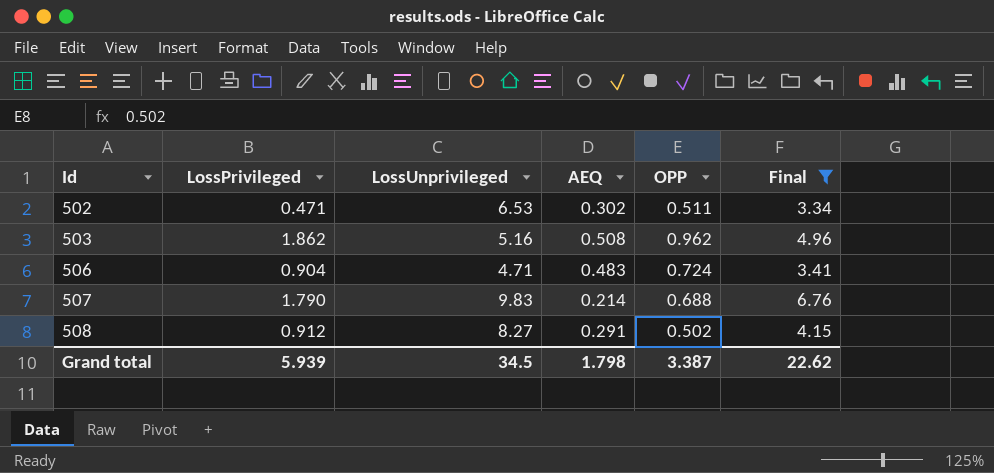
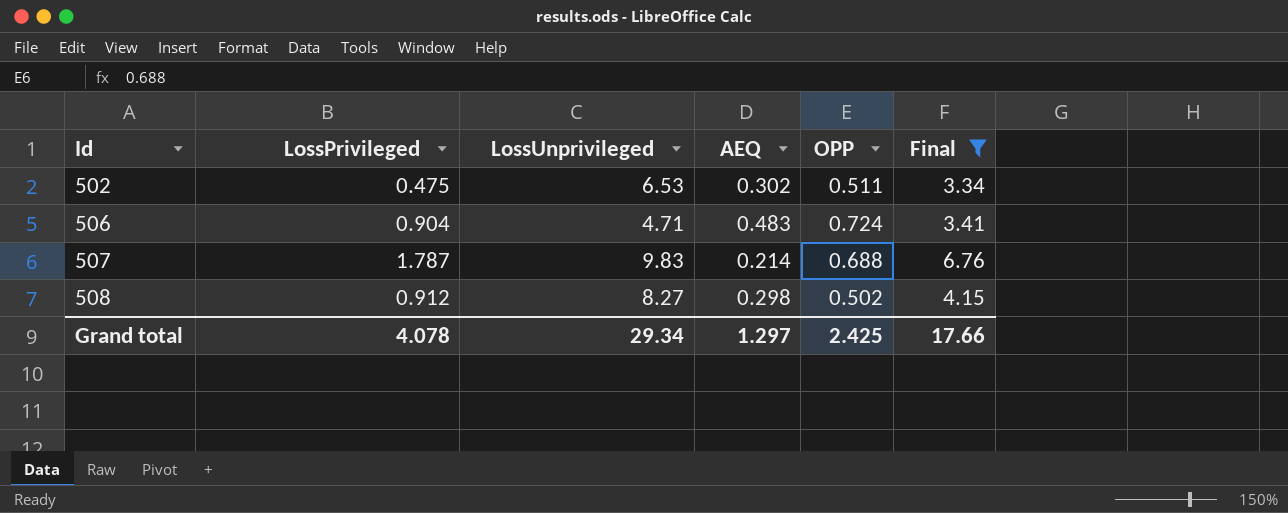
row 503: 1.862 | 5.16 | 0.508 | 0.962 | 4.96 -> none
502 | LossPrivileged: 0.471 -> 0.475
507 | LossPrivileged: 1.790 -> 1.787
508 | AEQ: 0.291 -> 0.298
Grand total | LossPrivileged: 5.939 -> 4.078
Grand total | LossUnprivileged: 34.5 -> 29.34
Grand total | AEQ: 1.798 -> 1.297
Grand total | OPP: 3.387 -> 2.425
Grand total | Final: 22.62 -> 17.66

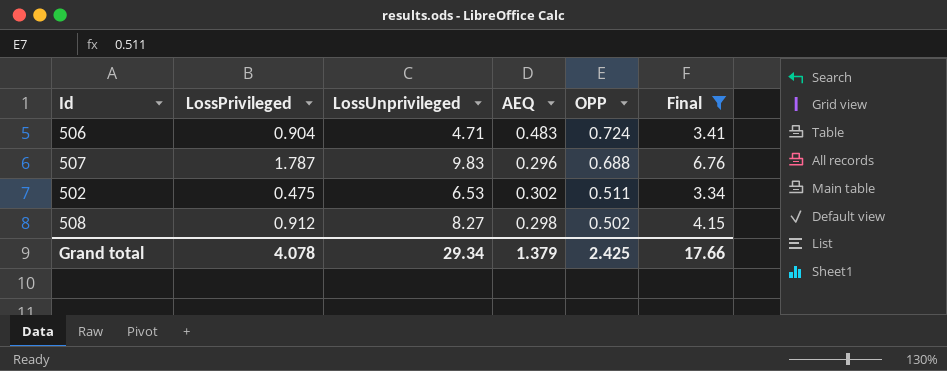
row order: Id ascending -> OPP descending
507 | AEQ: 0.214 -> 0.296
Grand total | AEQ: 1.297 -> 1.379

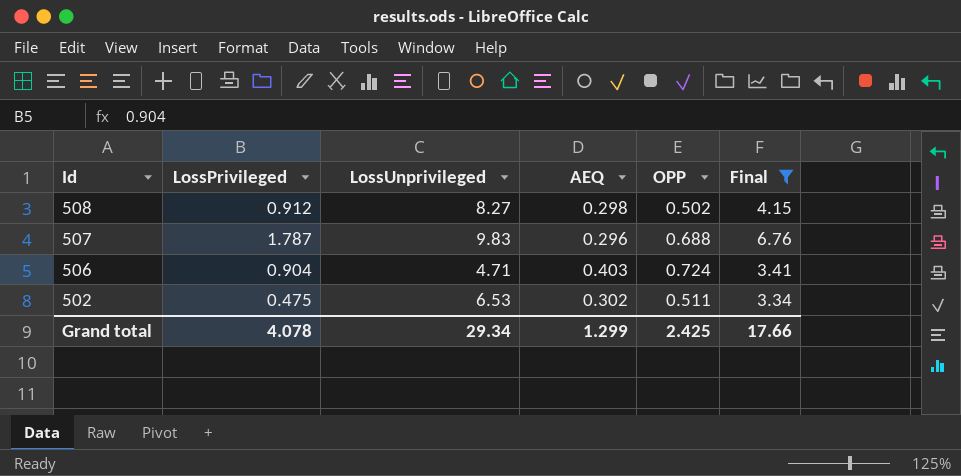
row order: OPP descending -> Id descending
506 | AEQ: 0.483 -> 0.403
Grand total | AEQ: 1.379 -> 1.299

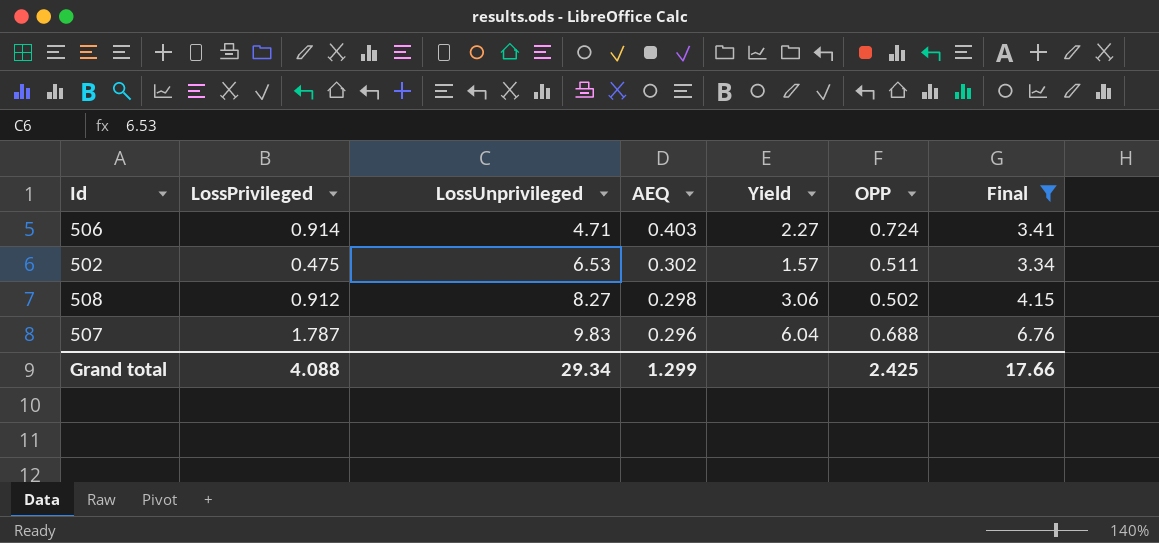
row order: Id descending -> LossUnprivileged ascending
column Yield | formula: none -> [LossPrivileged] / [AEQ]
506 | LossPrivileged: 0.904 -> 0.914
Grand total | LossPrivileged: 4.078 -> 4.088

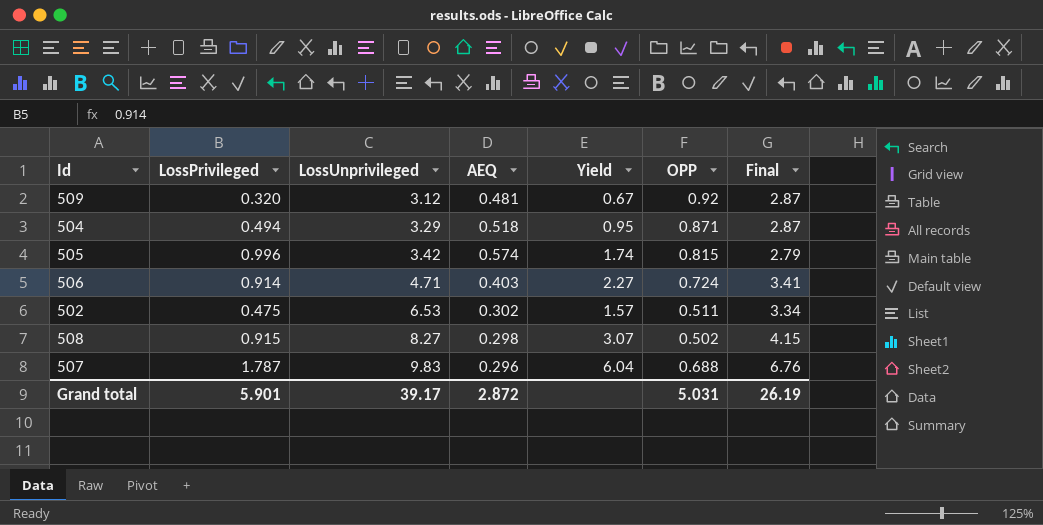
filter: Final >= 3.34 -> none
508 | LossPrivileged: 0.912 -> 0.915
508 | Yield: 3.06 -> 3.07
Grand total | LossPrivileged: 4.088 -> 5.901
Grand total | LossUnprivileged: 29.34 -> 39.17
Grand total | AEQ: 1.299 -> 2.872
Grand total | OPP: 2.425 -> 5.031
Grand total | Final: 17.66 -> 26.19

